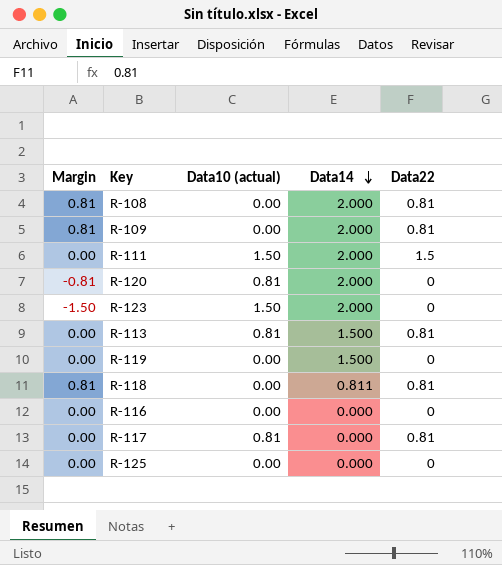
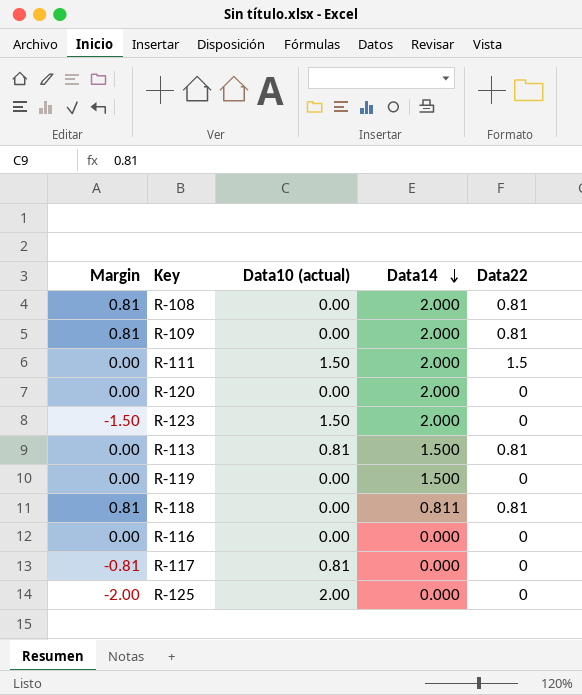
R-120 | Margin: -0.81 -> 0.00
R-120 | Data10 (actual): 0.81 -> 0.00
R-117 | Margin: 0.00 -> -0.81
R-117 | Data22: 0.81 -> 0
R-125 | Margin: 0.00 -> -2.00
R-125 | Data10 (actual): 0.00 -> 2.00

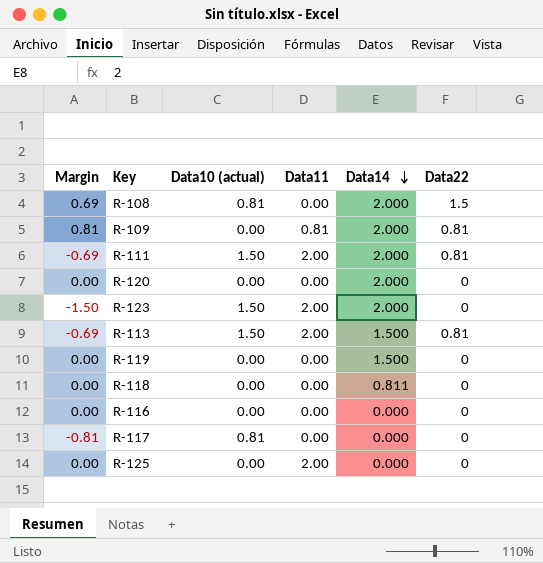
column Data11 | position: none -> 4
R-108 | Margin: 0.81 -> 0.69
R-108 | Data10 (actual): 0.00 -> 0.81
R-108 | Data22: 0.81 -> 1.5
R-111 | Margin: 0.00 -> -0.69
R-111 | Data22: 1.5 -> 0.81
R-113 | Margin: 0.00 -> -0.69
R-113 | Data10 (actual): 0.81 -> 1.50
R-118 | Margin: 0.81 -> 0.00
R-118 | Data22: 0.81 -> 0
R-125 | Margin: -2.00 -> 0.00
R-125 | Data10 (actual): 2.00 -> 0.00

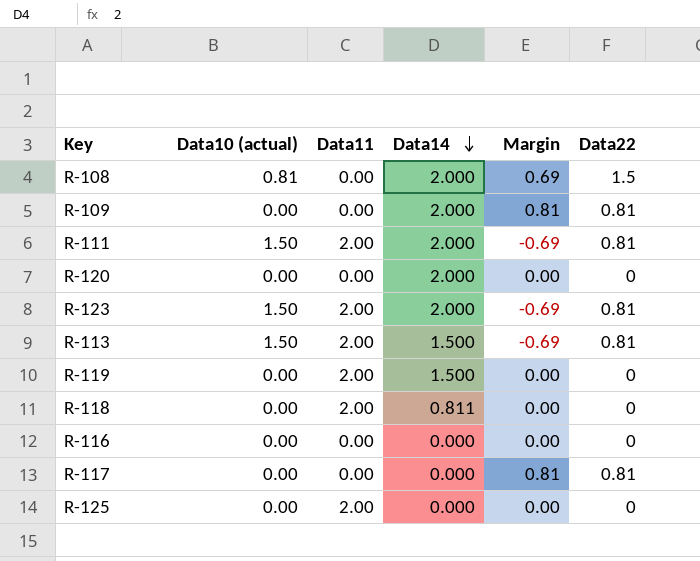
column Margin | position: 1 -> 5
R-109 | Data11: 0.81 -> 0.00
R-123 | Margin: -1.50 -> -0.69
R-123 | Data22: 0 -> 0.81
R-119 | Data11: 0.00 -> 2.00
R-118 | Data11: 0.00 -> 2.00
R-117 | Data10 (actual): 0.81 -> 0.00
R-117 | Margin: -0.81 -> 0.81
R-117 | Data22: 0 -> 0.81

